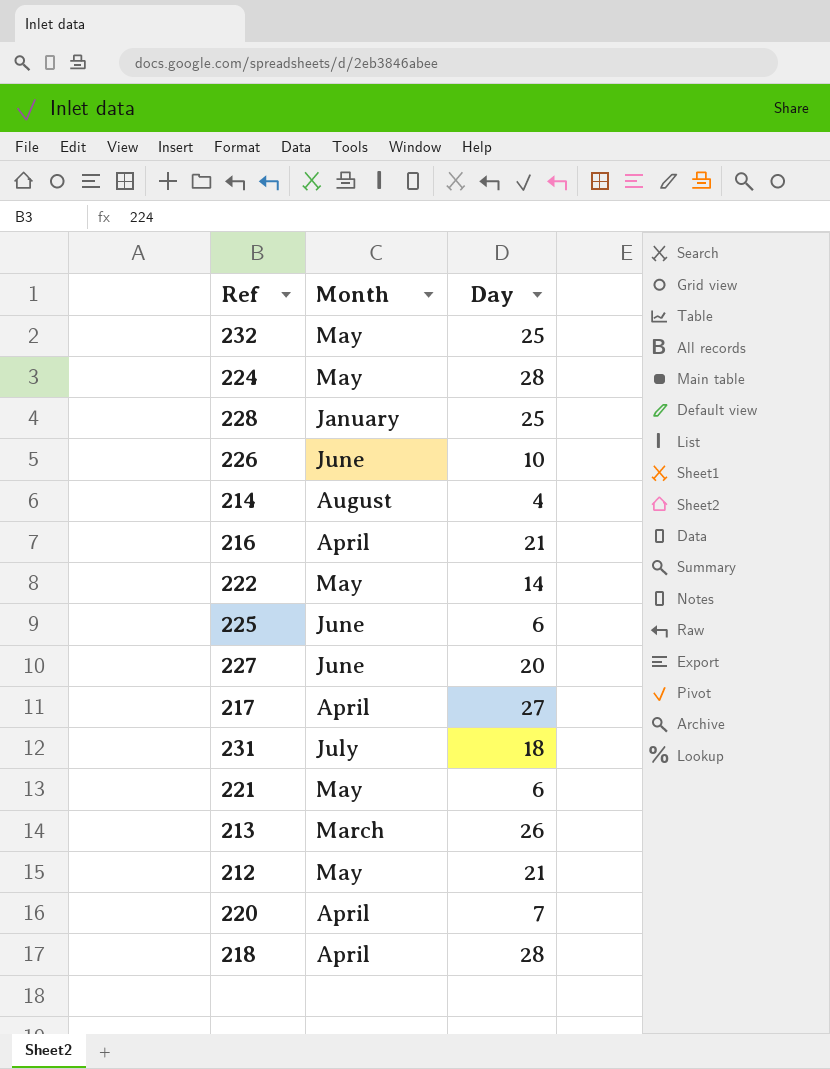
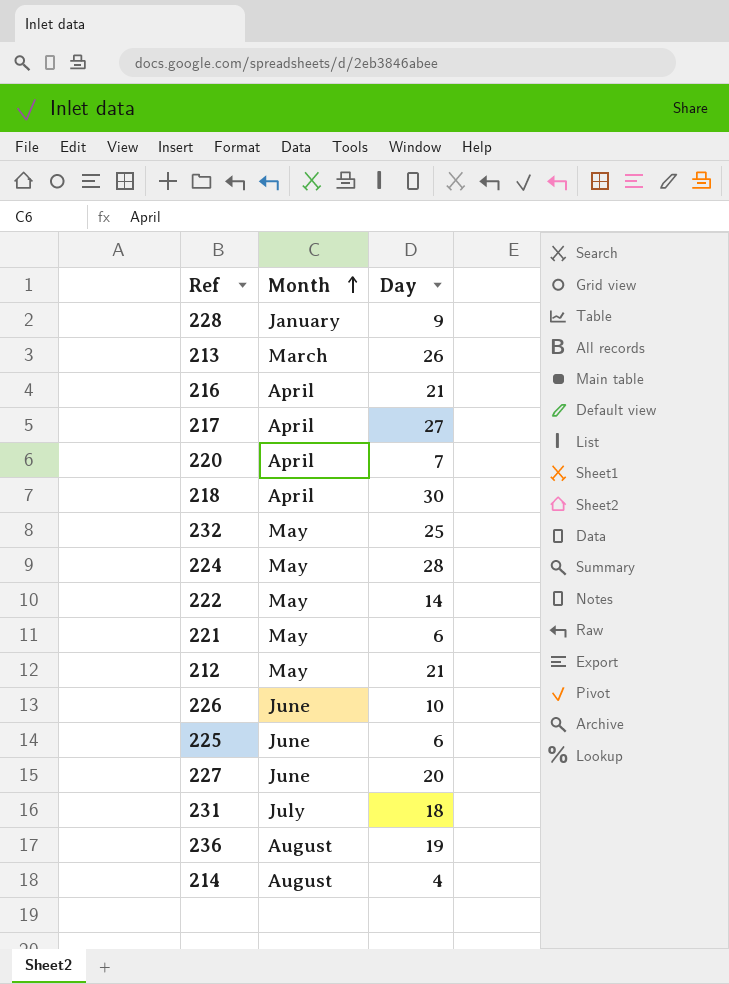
row order: none -> Month ascending
228 | Day: 25 -> 9
218 | Day: 28 -> 30
row 236: none -> August | 19

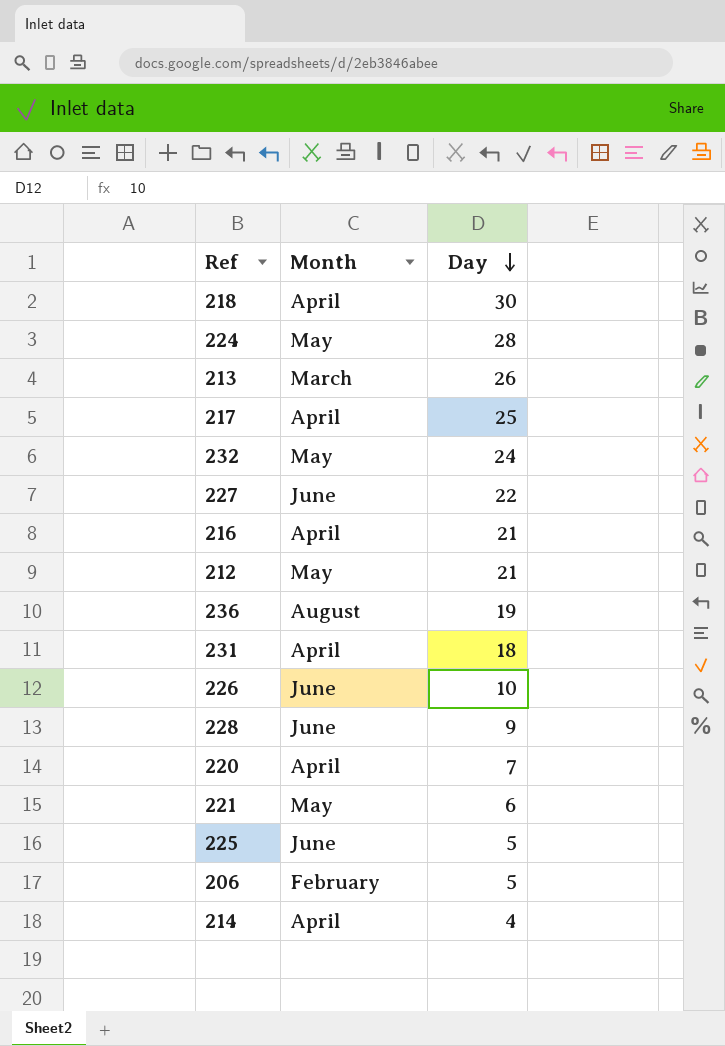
row order: Month ascending -> Day descending
row 222: May | 14 -> none
217 | Day: 27 -> 25
232 | Day: 25 -> 24
227 | Day: 20 -> 22
231 | Month: July -> April
228 | Month: January -> June
225 | Day: 6 -> 5
row 206: none -> February | 5
214 | Month: August -> April

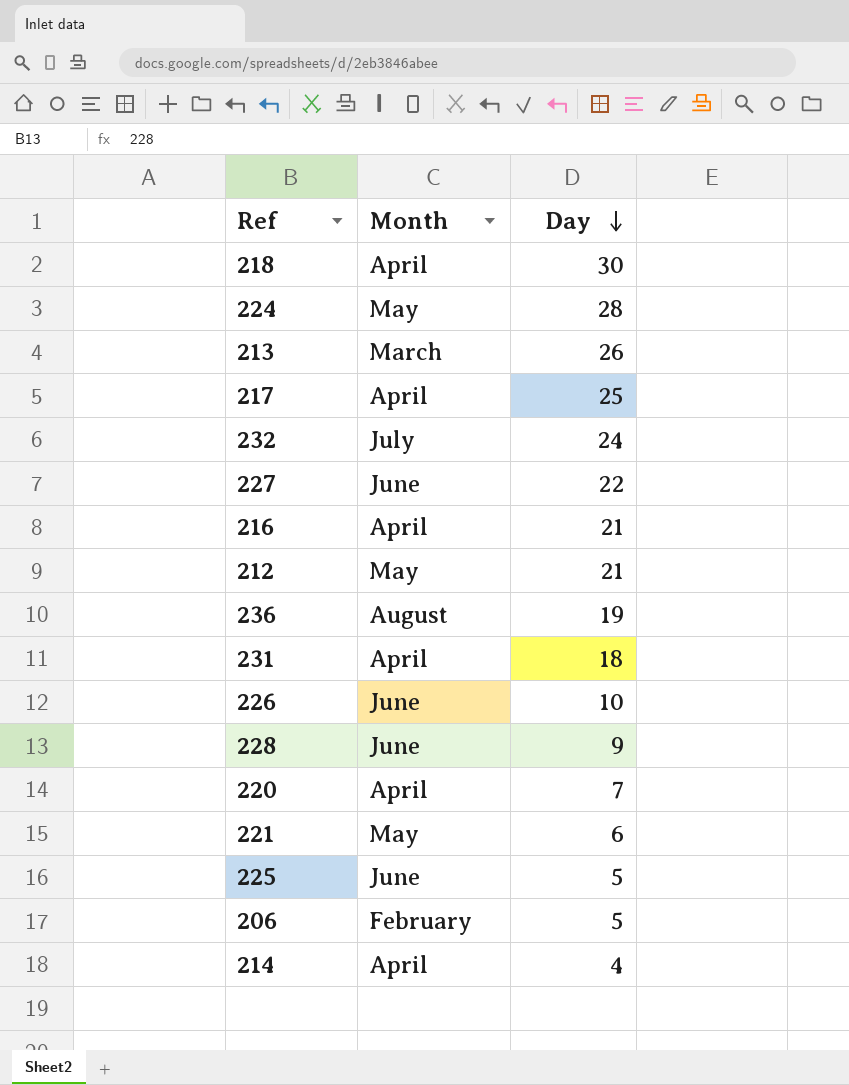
232 | Month: May -> July

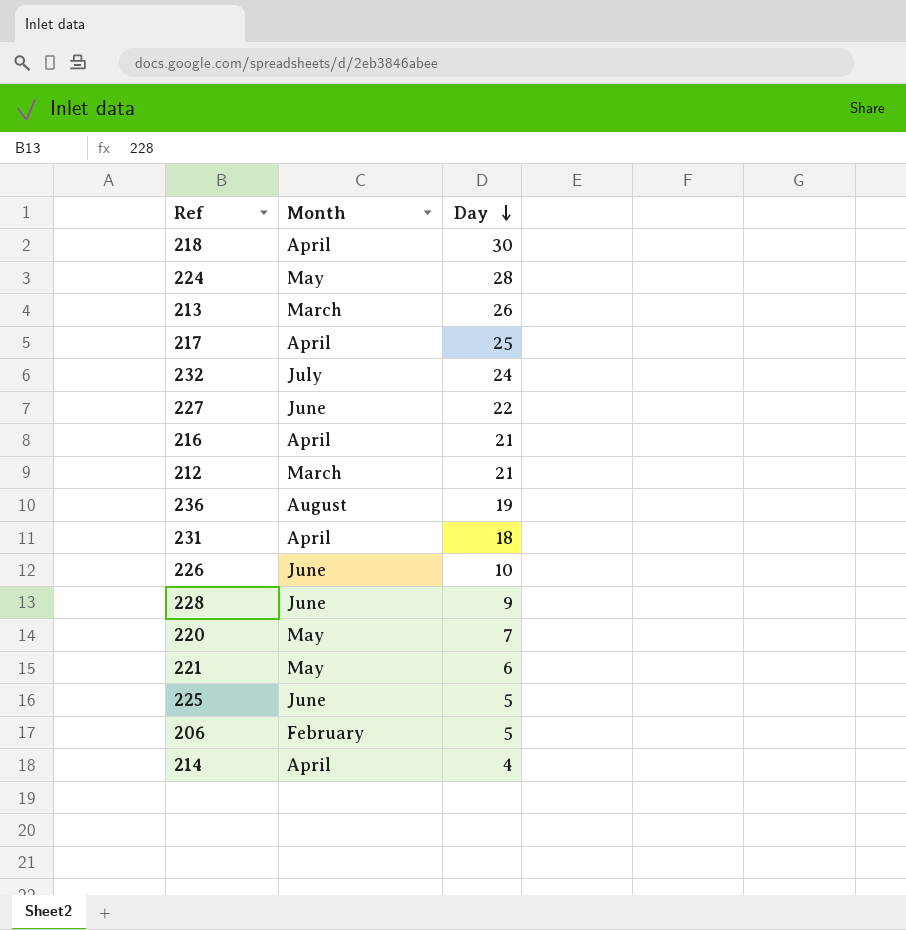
212 | Month: May -> March
220 | Month: April -> May

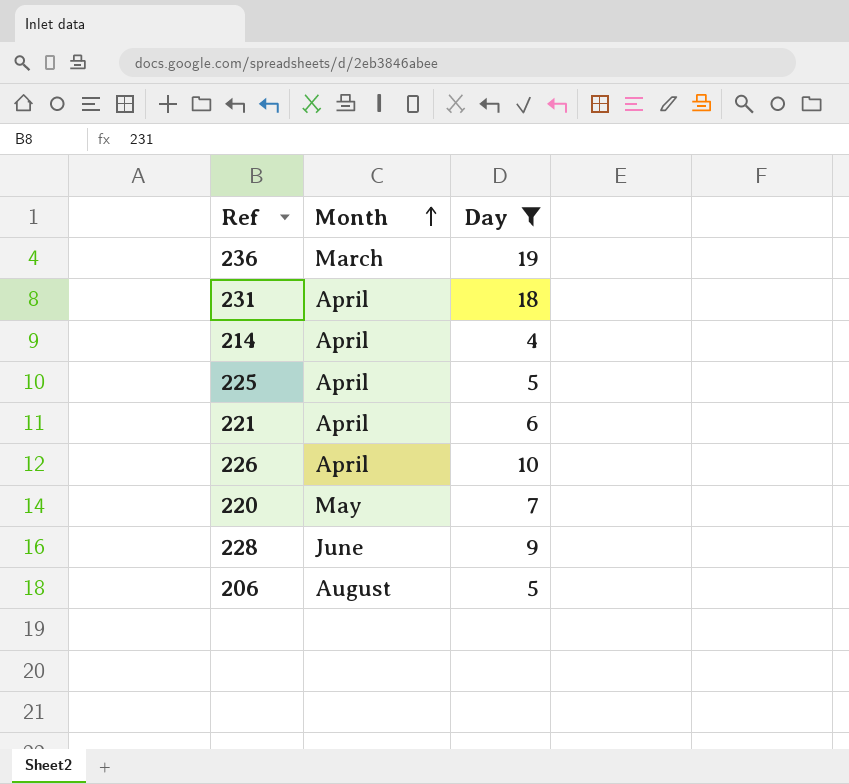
filter: none -> Day <= 19
row order: Day descending -> Month ascending
236 | Month: August -> March
225 | Month: June -> April
221 | Month: May -> April
226 | Month: June -> April
206 | Month: February -> August

